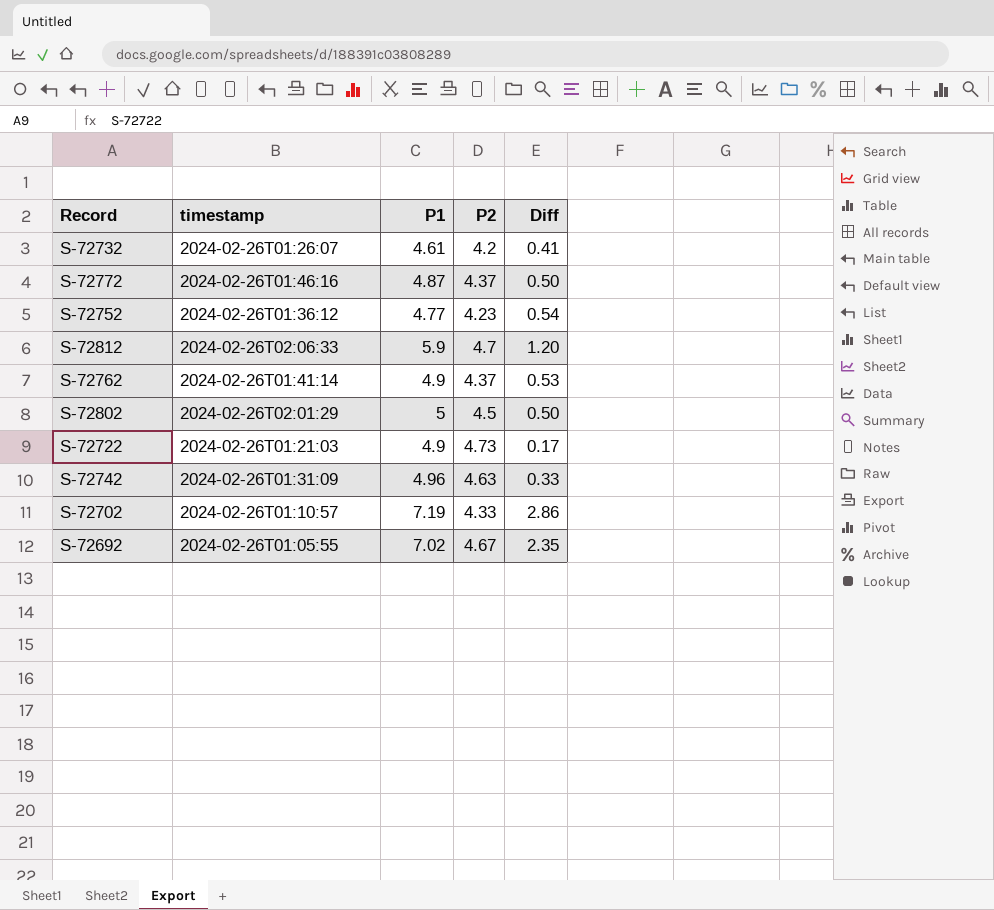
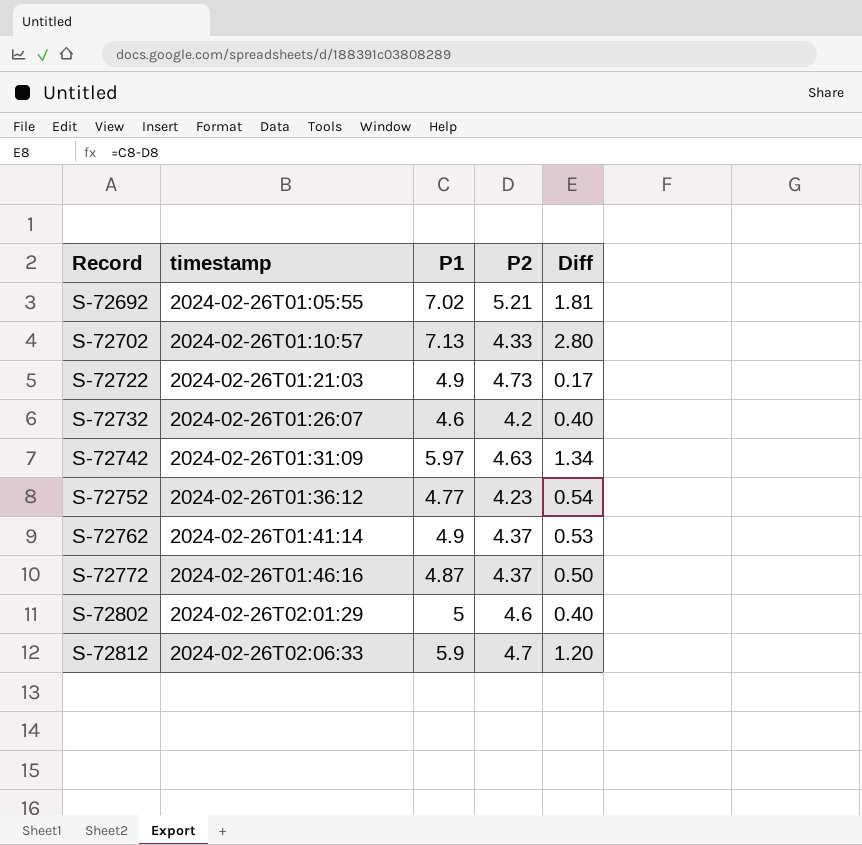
row order: none -> Record ascending
S-72692 | P2: 4.67 -> 5.21
S-72692 | Diff: 2.35 -> 1.81
S-72702 | P1: 7.19 -> 7.13
S-72702 | Diff: 2.86 -> 2.80
S-72732 | P1: 4.61 -> 4.6
S-72732 | Diff: 0.41 -> 0.40
S-72742 | P1: 4.96 -> 5.97
S-72742 | Diff: 0.33 -> 1.34
S-72802 | P2: 4.5 -> 4.6
S-72802 | Diff: 0.50 -> 0.40

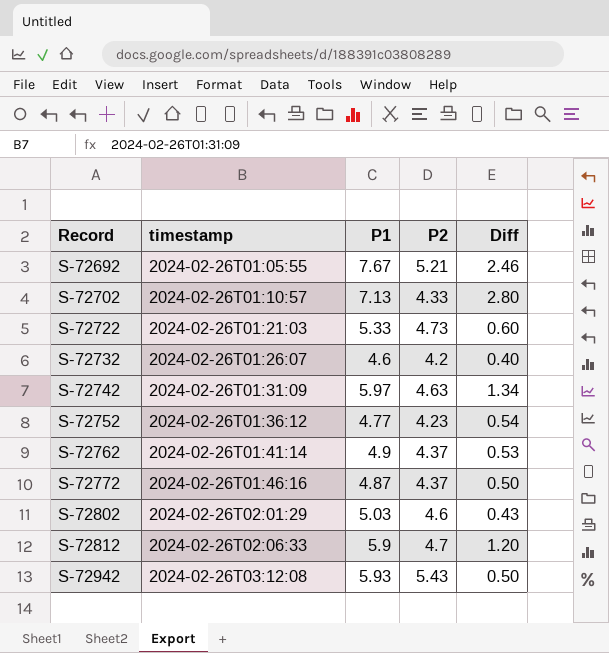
S-72692 | P1: 7.02 -> 7.67
S-72692 | Diff: 1.81 -> 2.46
S-72722 | P1: 4.9 -> 5.33
S-72722 | Diff: 0.17 -> 0.60
S-72802 | P1: 5 -> 5.03
S-72802 | Diff: 0.40 -> 0.43
row S-72942: none -> 2024-02-26T03:12:08 | 5.93 | 5.43 | 0.50

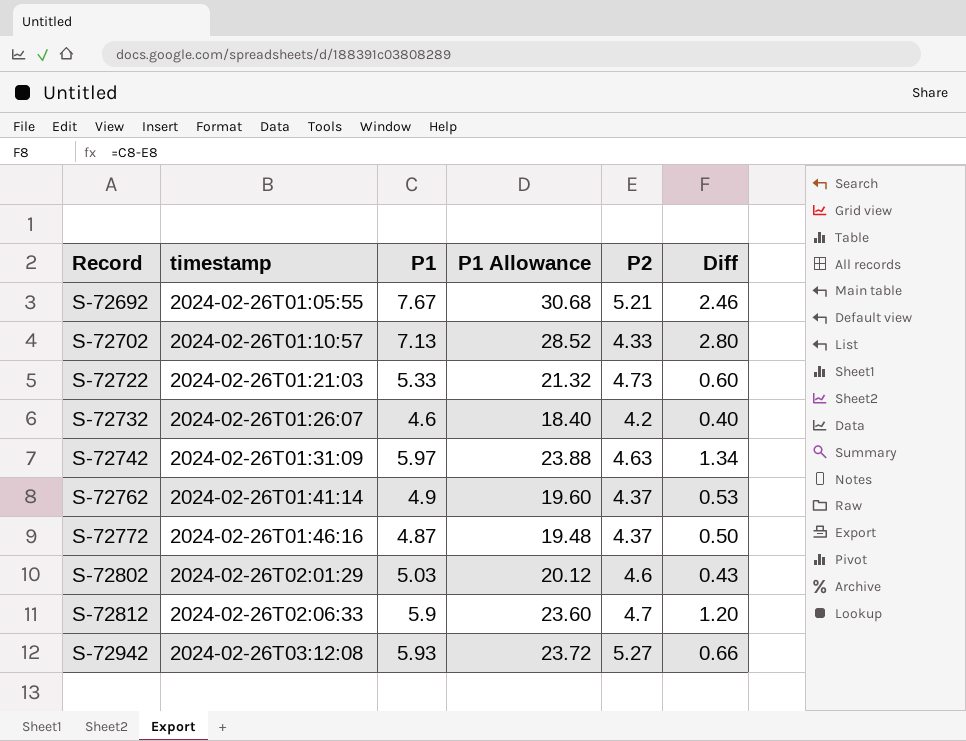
column P1 Allowance | formula: none -> [P1] * 4
row S-72752: 2024-02-26T01:36:12 | 4.77 | 4.23 | 0.54 -> none
S-72942 | P2: 5.43 -> 5.27
S-72942 | Diff: 0.50 -> 0.66

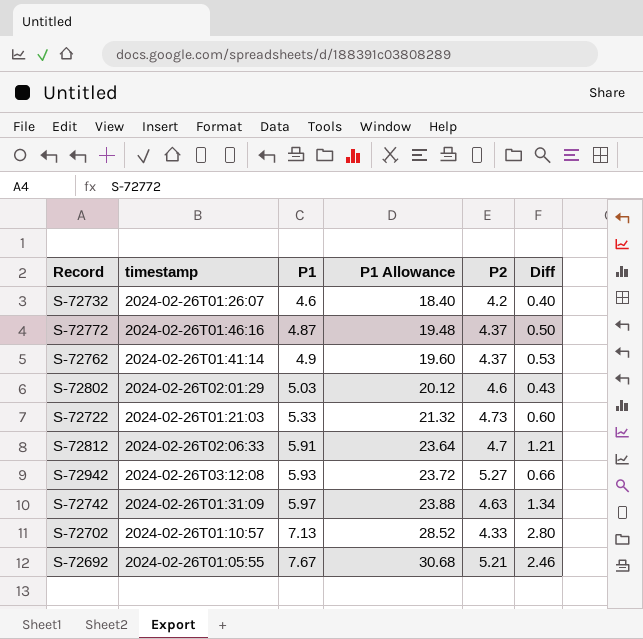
row order: Record ascending -> P1 ascending
S-72812 | P1: 5.9 -> 5.91
S-72812 | P1 Allowance: 23.60 -> 23.64
S-72812 | Diff: 1.20 -> 1.21

